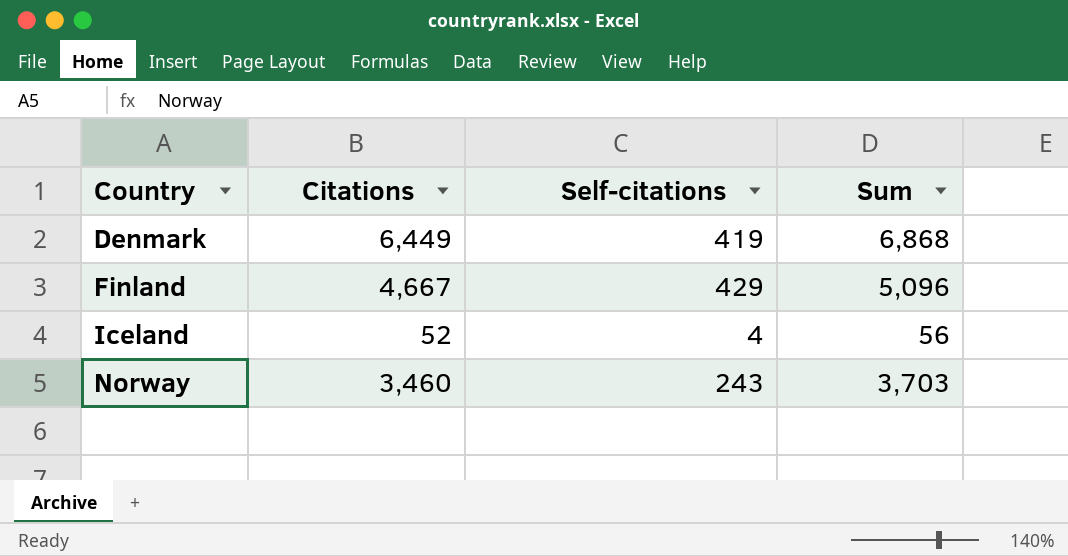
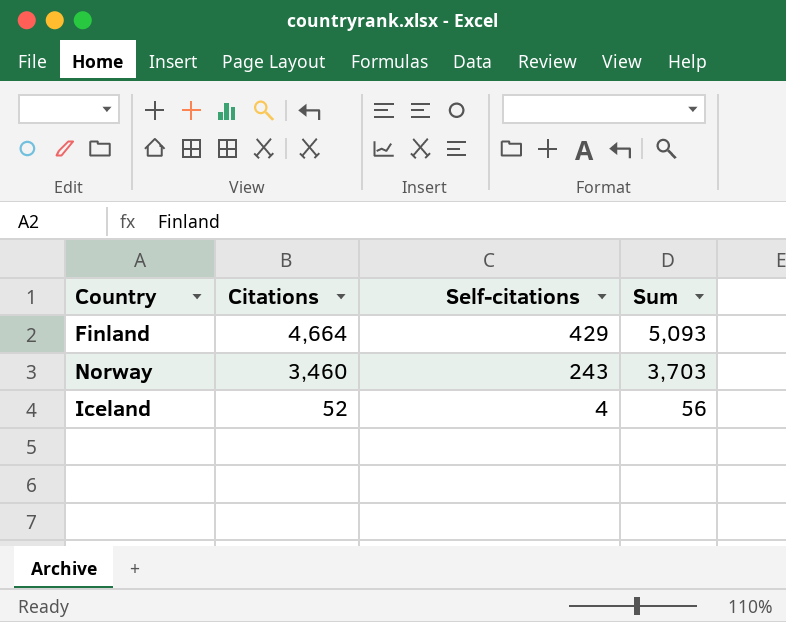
row order: Country ascending -> Citations descending
row Denmark: 6,449 | 419 | 6,868 -> none
Finland | Citations: 4,667 -> 4,664
Finland | Sum: 5,096 -> 5,093

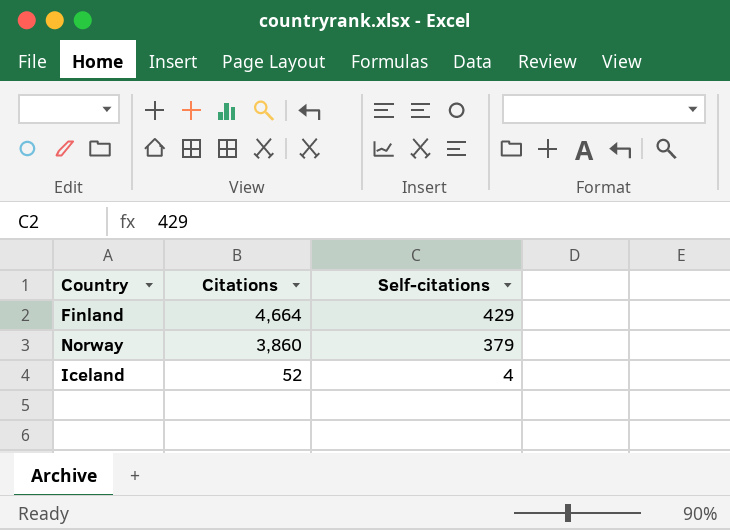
column Sum | formula: [Citations] + [Self-citations] -> none
Norway | Citations: 3,460 -> 3,860
Norway | Self-citations: 243 -> 379

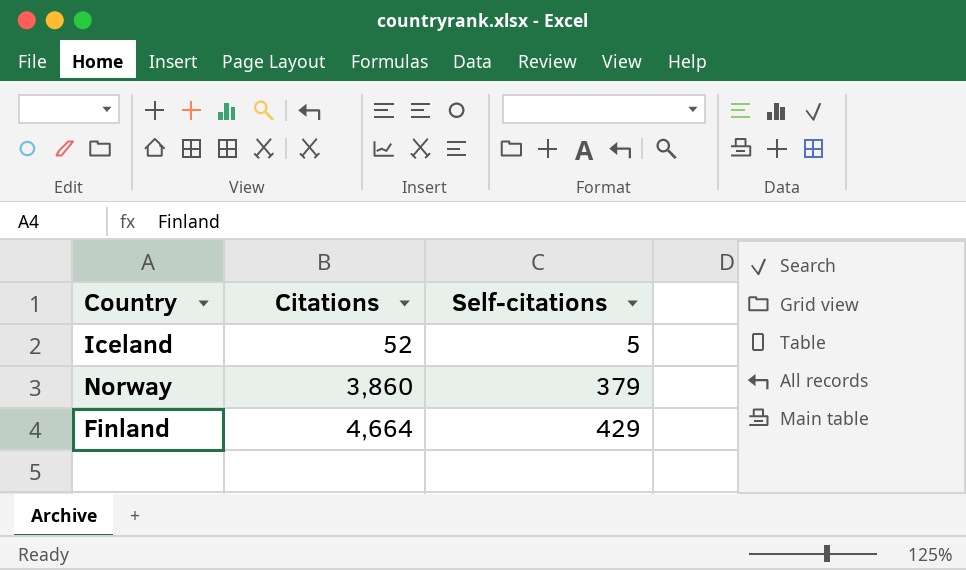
row order: Citations descending -> Citations ascending
Iceland | Self-citations: 4 -> 5

